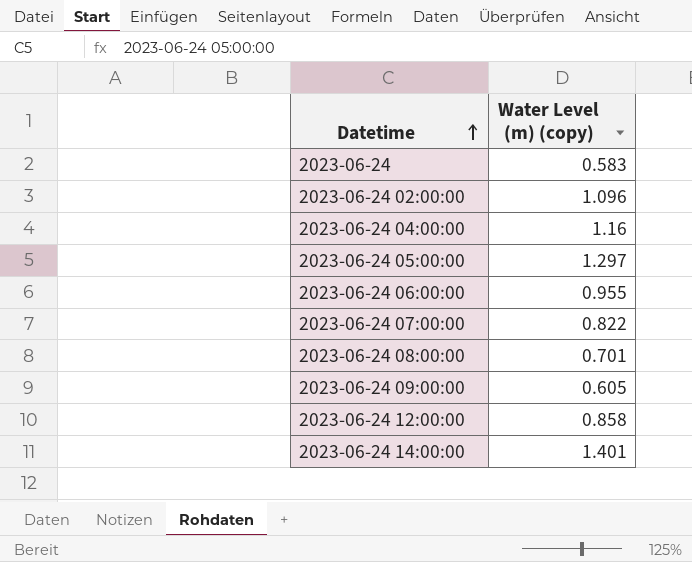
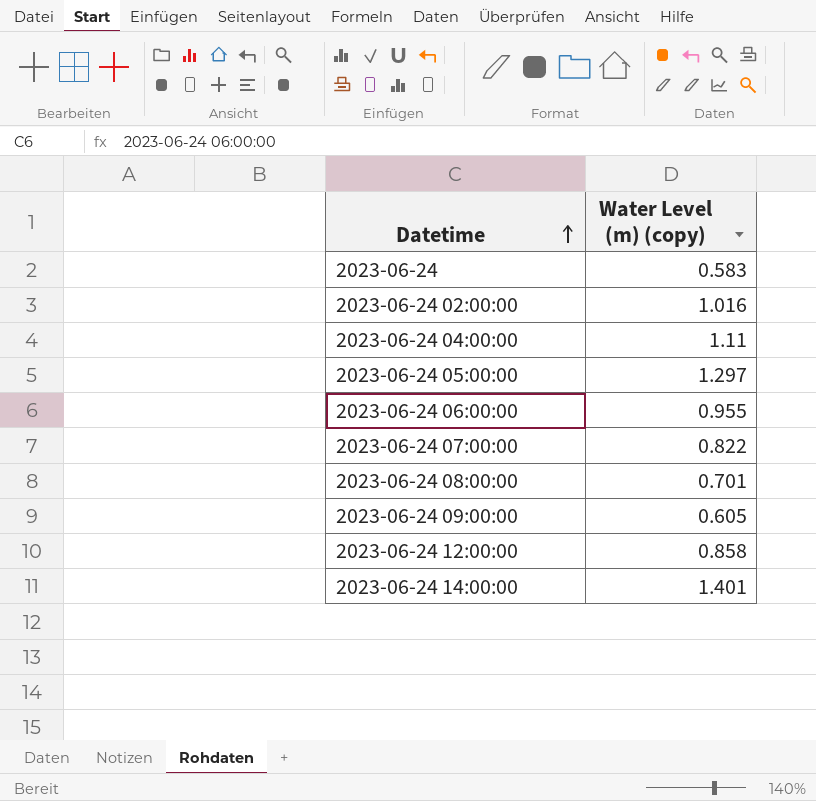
2023-06-24 02:00:00 | Water Level (m) (copy): 1.096 -> 1.016
2023-06-24 04:00:00 | Water Level (m) (copy): 1.16 -> 1.11

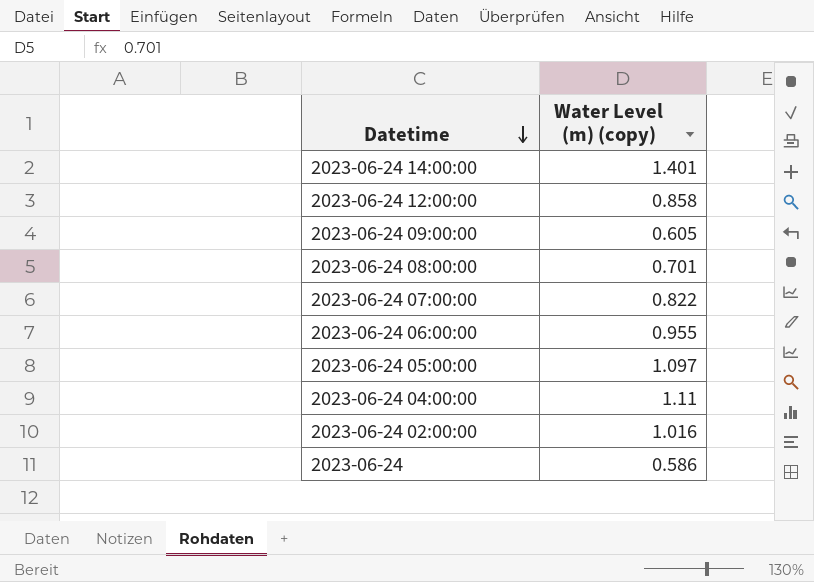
row order: Datetime ascending -> Datetime descending
2023-06-24 05:00:00 | Water Level (m) (copy): 1.297 -> 1.097
2023-06-24 | Water Level (m) (copy): 0.583 -> 0.586

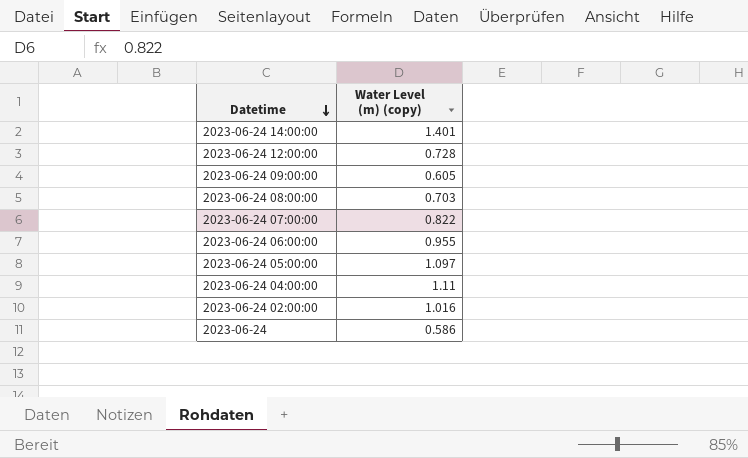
2023-06-24 12:00:00 | Water Level (m) (copy): 0.858 -> 0.728
2023-06-24 08:00:00 | Water Level (m) (copy): 0.701 -> 0.703

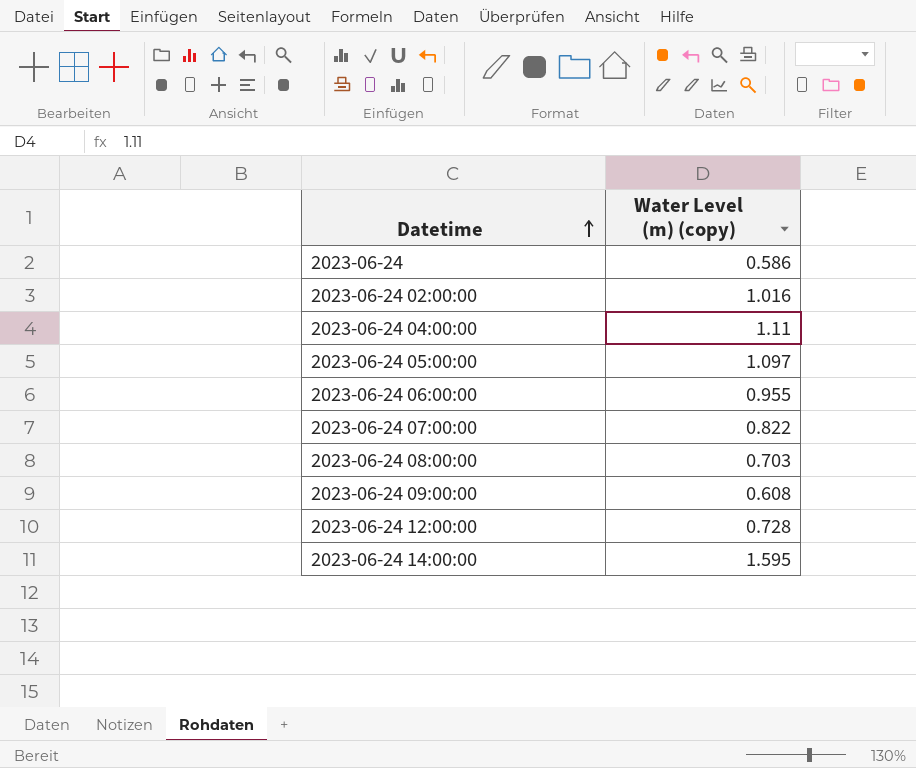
row order: Datetime descending -> Datetime ascending
2023-06-24 09:00:00 | Water Level (m) (copy): 0.605 -> 0.608
2023-06-24 14:00:00 | Water Level (m) (copy): 1.401 -> 1.595

